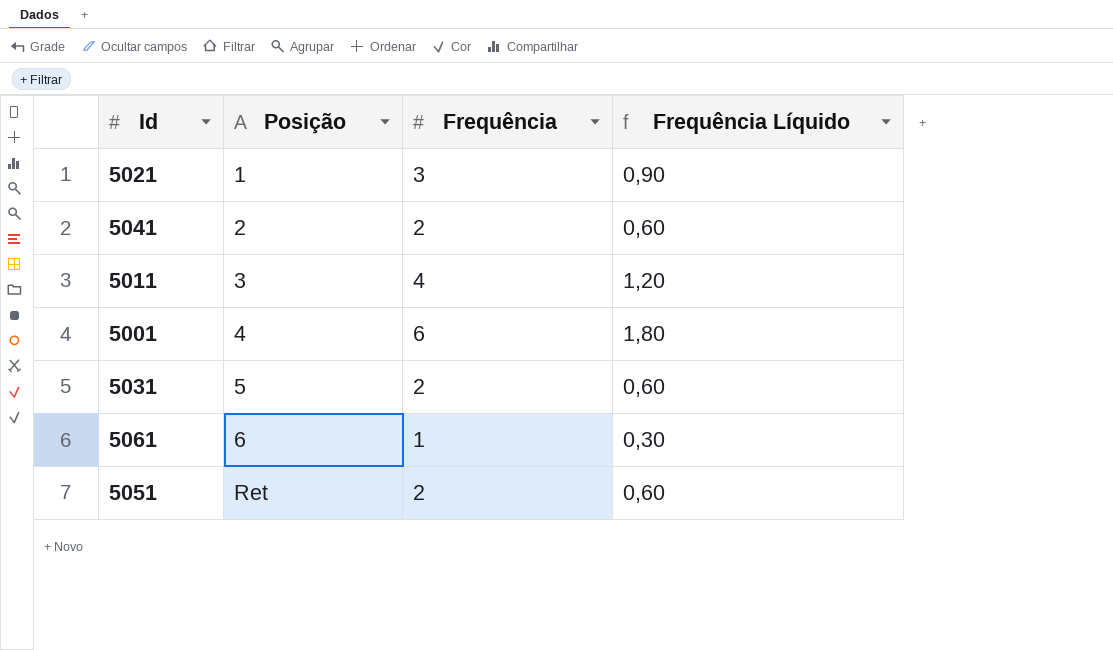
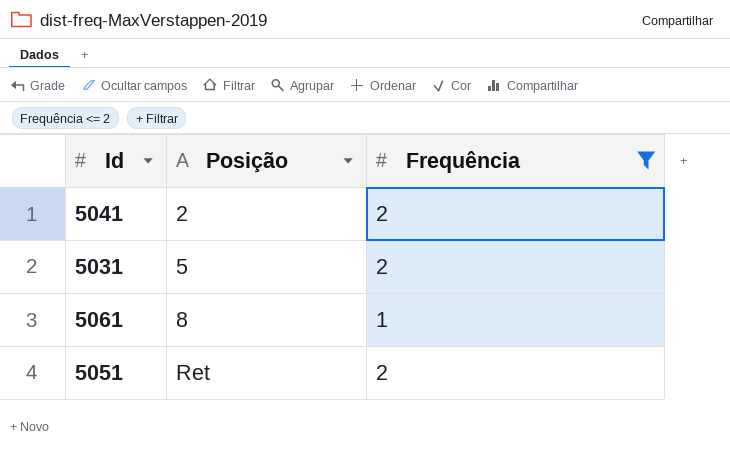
filter: none -> Frequência <= 2
column Frequência Líquido | formula: [Frequência] * 0,3 -> none
5061 | Posição: 6 -> 8

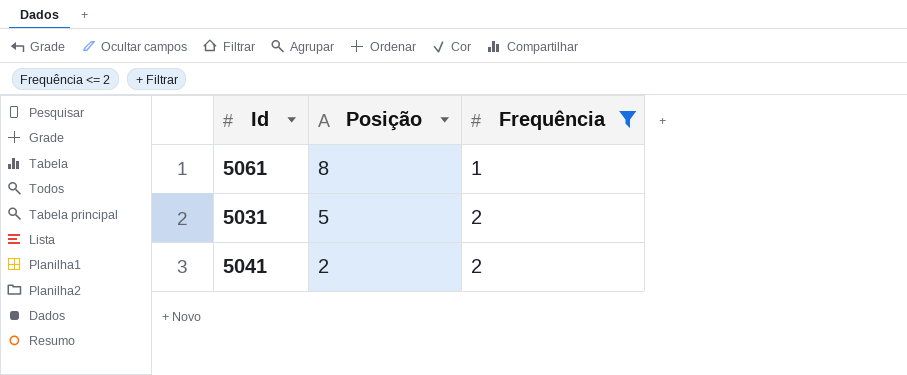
row order: Posição ascending -> Posição descending
row 5051: Ret | 2 -> none

